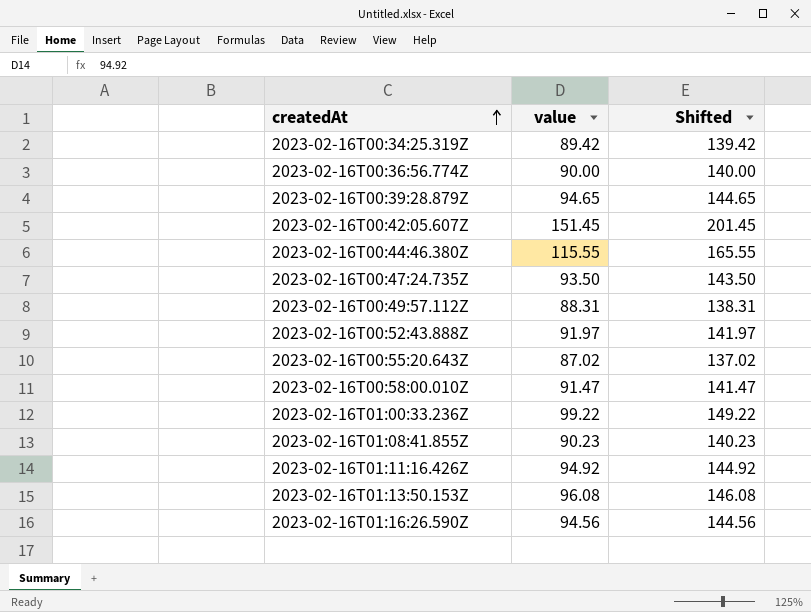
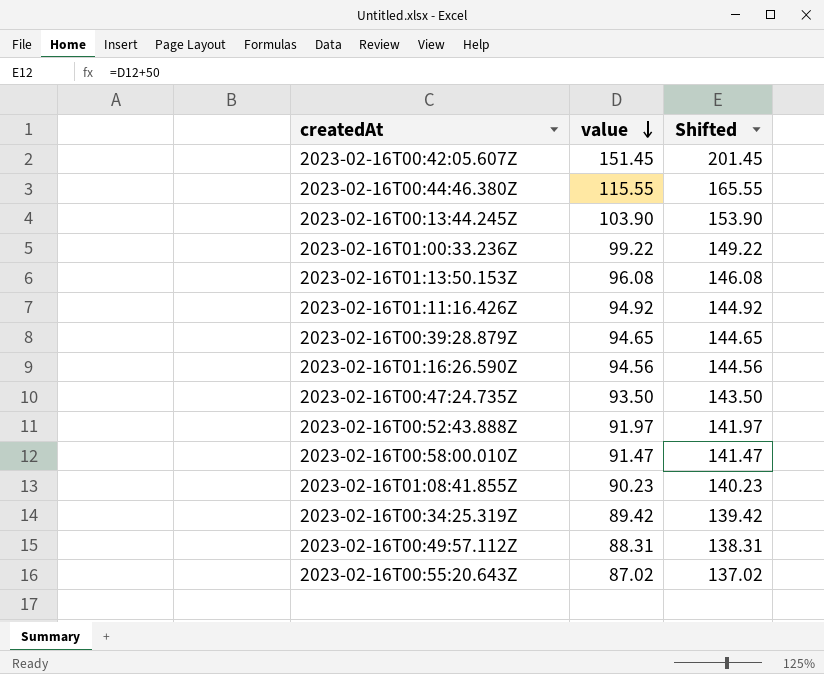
row order: createdAt ascending -> value descending
row 2023-02-16T00:36:56.774Z: 90.00 | 140.00 -> none
row 2023-02-16T00:13:44.245Z: none -> 103.90 | 153.90

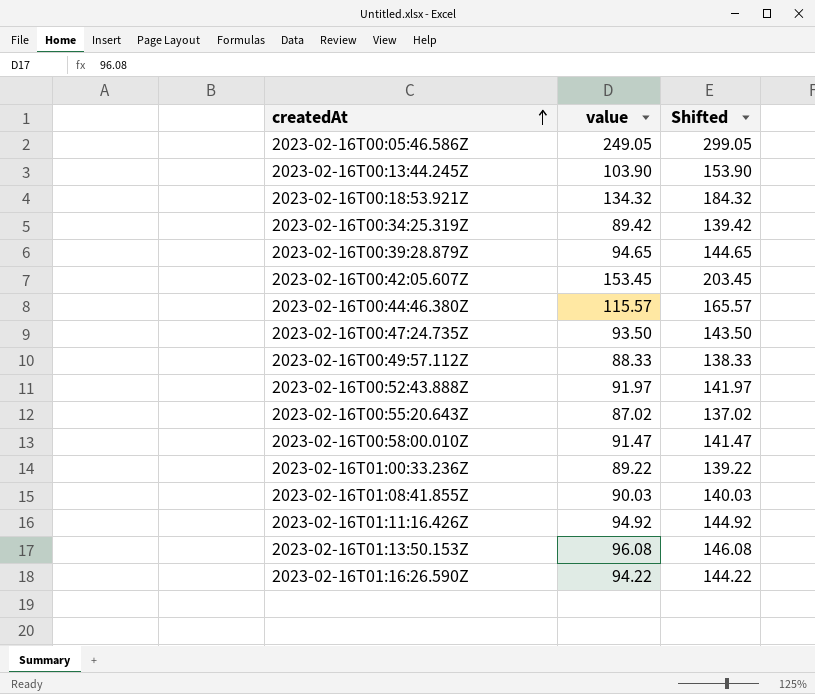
row order: value descending -> createdAt ascending
row 2023-02-16T00:05:46.586Z: none -> 249.05 | 299.05
row 2023-02-16T00:18:53.921Z: none -> 134.32 | 184.32
2023-02-16T00:42:05.607Z | value: 151.45 -> 153.45
2023-02-16T00:42:05.607Z | Shifted: 201.45 -> 203.45
2023-02-16T00:44:46.380Z | value: 115.55 -> 115.57
2023-02-16T00:44:46.380Z | Shifted: 165.55 -> 165.57
2023-02-16T00:49:57.112Z | value: 88.31 -> 88.33
2023-02-16T00:49:57.112Z | Shifted: 138.31 -> 138.33
2023-02-16T01:00:33.236Z | value: 99.22 -> 89.22
2023-02-16T01:00:33.236Z | Shifted: 149.22 -> 139.22
2023-02-16T01:08:41.855Z | value: 90.23 -> 90.03
2023-02-16T01:08:41.855Z | Shifted: 140.23 -> 140.03
2023-02-16T01:16:26.590Z | value: 94.56 -> 94.22
2023-02-16T01:16:26.590Z | Shifted: 144.56 -> 144.22

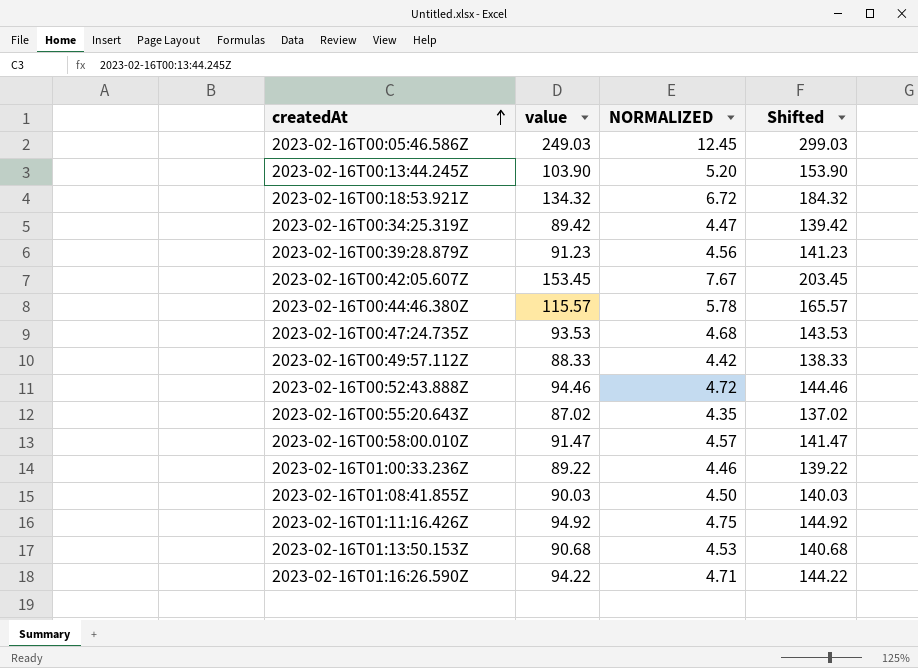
column NORMALIZED | formula: none -> [value] * 0.05
2023-02-16T00:05:46.586Z | value: 249.05 -> 249.03
2023-02-16T00:05:46.586Z | Shifted: 299.05 -> 299.03
2023-02-16T00:39:28.879Z | value: 94.65 -> 91.23
2023-02-16T00:39:28.879Z | Shifted: 144.65 -> 141.23
2023-02-16T00:47:24.735Z | value: 93.50 -> 93.53
2023-02-16T00:47:24.735Z | Shifted: 143.50 -> 143.53
2023-02-16T00:52:43.888Z | value: 91.97 -> 94.46
2023-02-16T00:52:43.888Z | Shifted: 141.97 -> 144.46
2023-02-16T01:13:50.153Z | value: 96.08 -> 90.68
2023-02-16T01:13:50.153Z | Shifted: 146.08 -> 140.68

